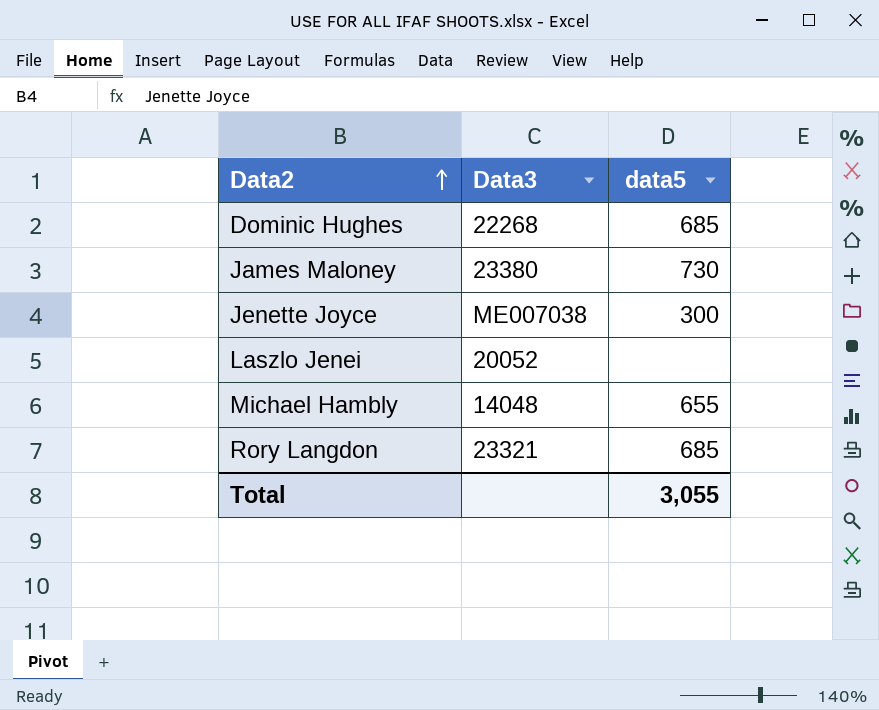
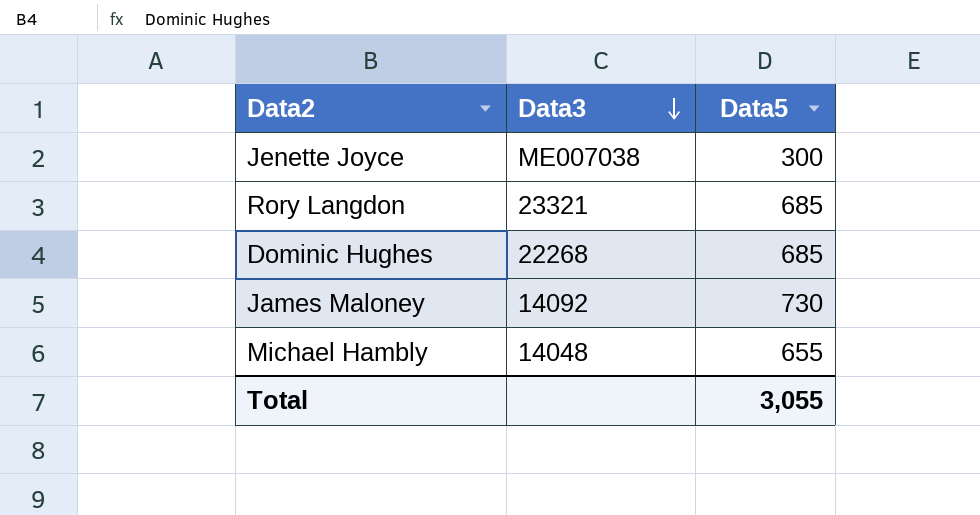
row order: Data2 ascending -> Data3 descending
column name: data5 -> Data5
row Laszlo Jenei: 20052 | none -> none
James Maloney | Data3: 23380 -> 14092

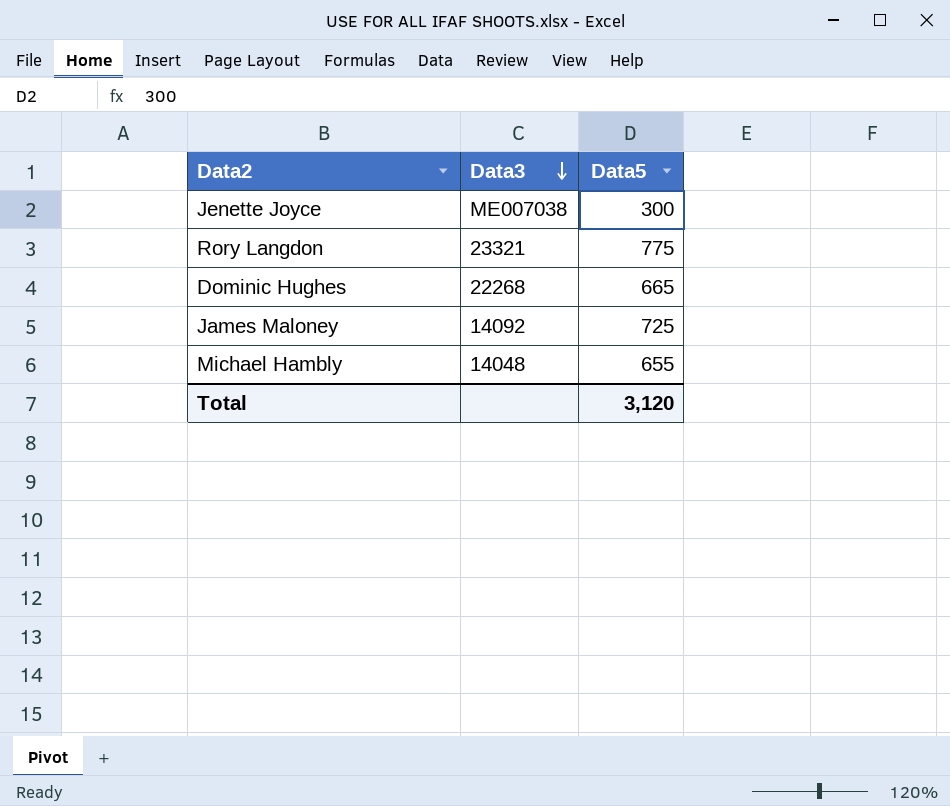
Rory Langdon | Data5: 685 -> 775
Dominic Hughes | Data5: 685 -> 665
James Maloney | Data5: 730 -> 725
Total | Data5: 3,055 -> 3,120

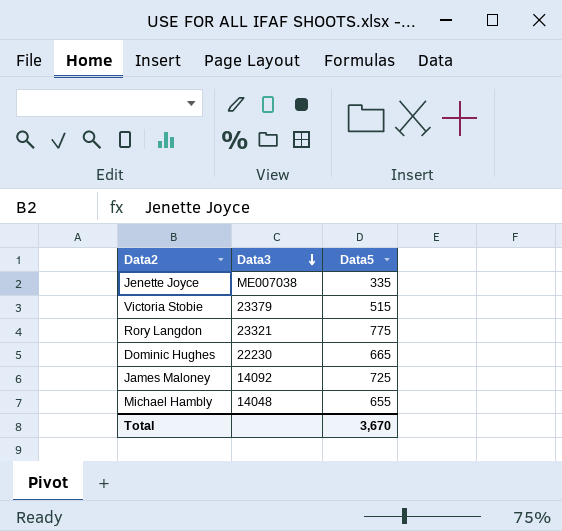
Jenette Joyce | Data5: 300 -> 335
row Victoria Stobie: none -> 23379 | 515
Dominic Hughes | Data3: 22268 -> 22230
Total | Data5: 3,120 -> 3,670

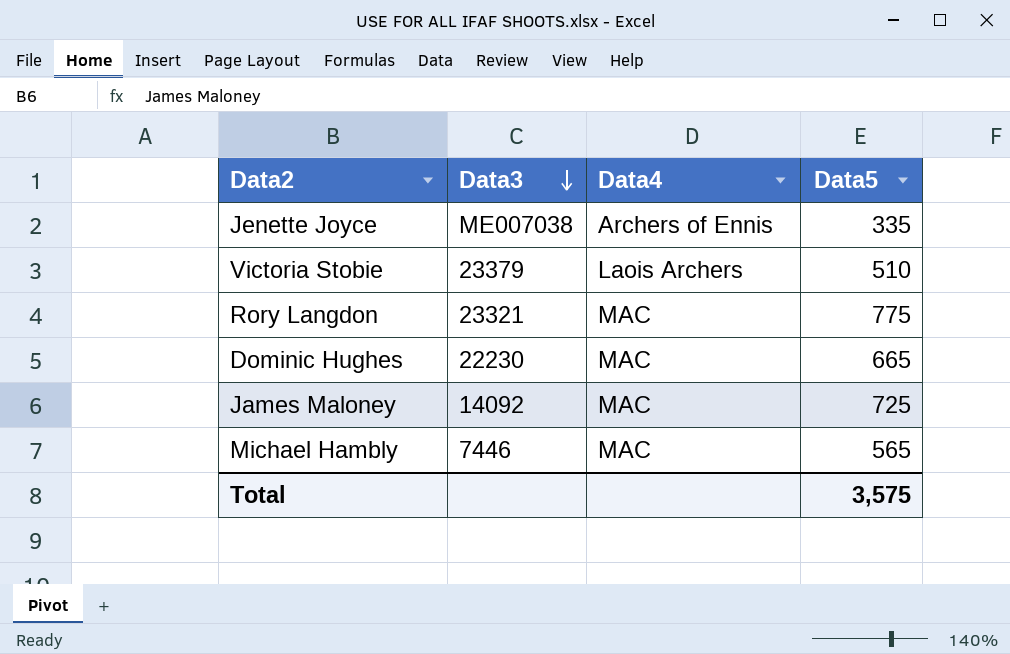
column Data4 | position: none -> 3
Victoria Stobie | Data5: 515 -> 510
Michael Hambly | Data3: 14048 -> 7446
Michael Hambly | Data5: 655 -> 565
Total | Data5: 3,670 -> 3,575

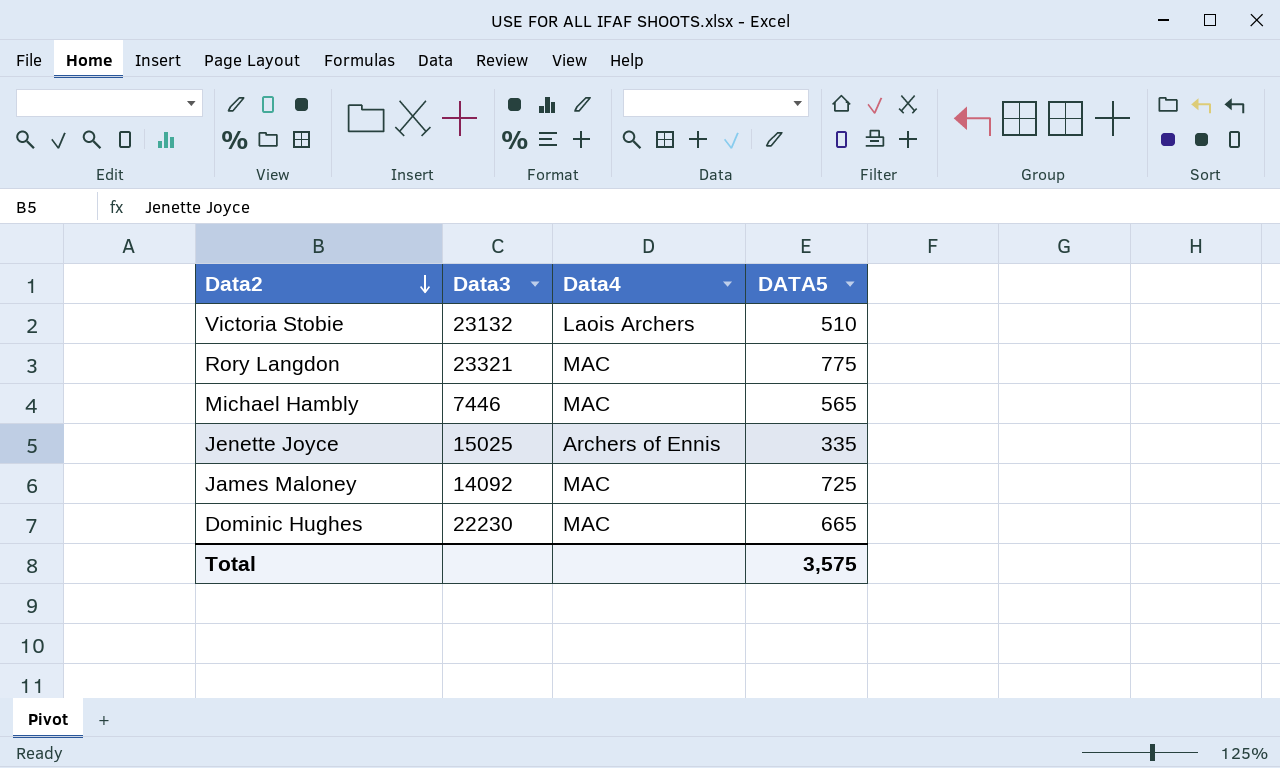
row order: Data3 descending -> Data2 descending
column name: Data5 -> DATA5
Victoria Stobie | Data3: 23379 -> 23132
Jenette Joyce | Data3: ME007038 -> 15025

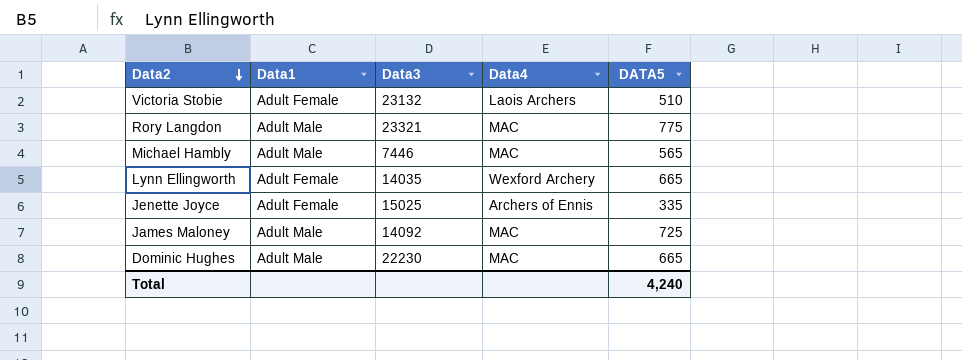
column Data1 | position: none -> 2
row Lynn Ellingworth: none -> Adult Female | 14035 | Wexford Archery | 665
Total | DATA5: 3,575 -> 4,240

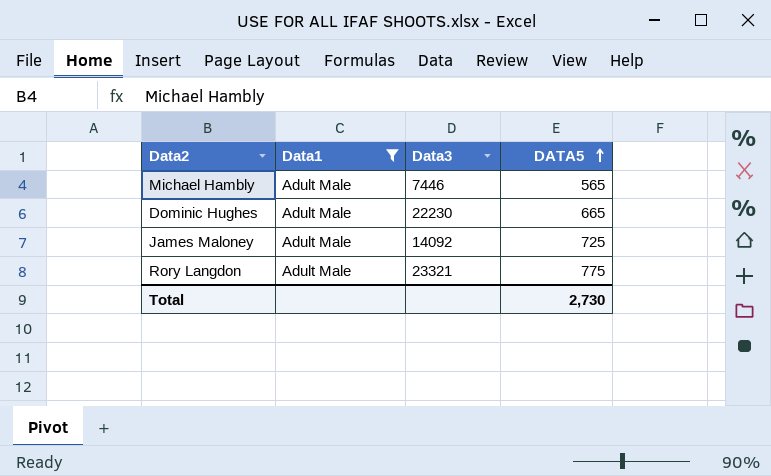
filter: none -> Data1 = Adult Male
row order: Data2 descending -> DATA5 ascending
column Data4 | position: 4 -> none
Total | DATA5: 4,240 -> 2,730

